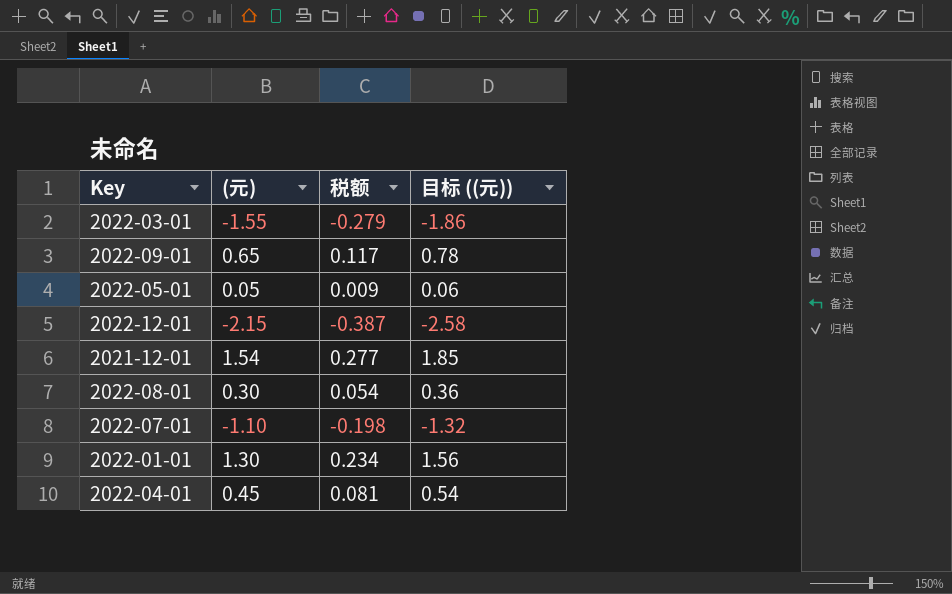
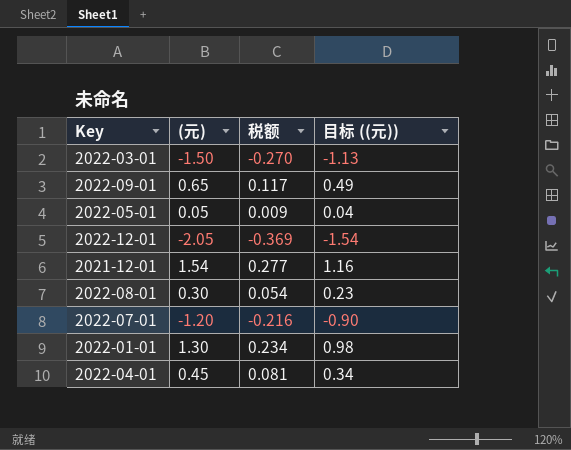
column 目标 ((元)) | formula: [(元)] * 1.2 -> [(元)] * 0.75
2022-03-01 | (元): -1.55 -> -1.50
2022-03-01 | 税额: -0.279 -> -0.270
2022-12-01 | (元): -2.15 -> -2.05
2022-12-01 | 税额: -0.387 -> -0.369
2022-07-01 | (元): -1.10 -> -1.20
2022-07-01 | 税额: -0.198 -> -0.216

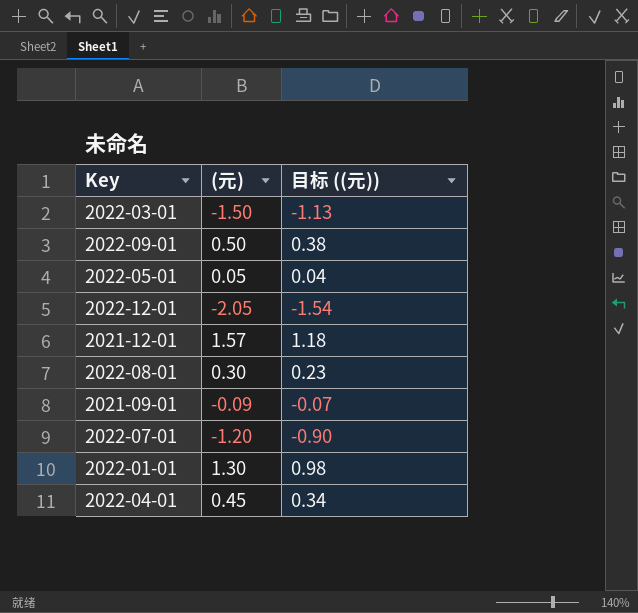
column 税额 | formula: [(元)] * 0.18 -> none
2022-09-01 | (元): 0.65 -> 0.50
2022-09-01 | 目标 ((元)): 0.49 -> 0.38
2021-12-01 | (元): 1.54 -> 1.57
2021-12-01 | 目标 ((元)): 1.16 -> 1.18
row 2021-09-01: none -> -0.09 | -0.07

